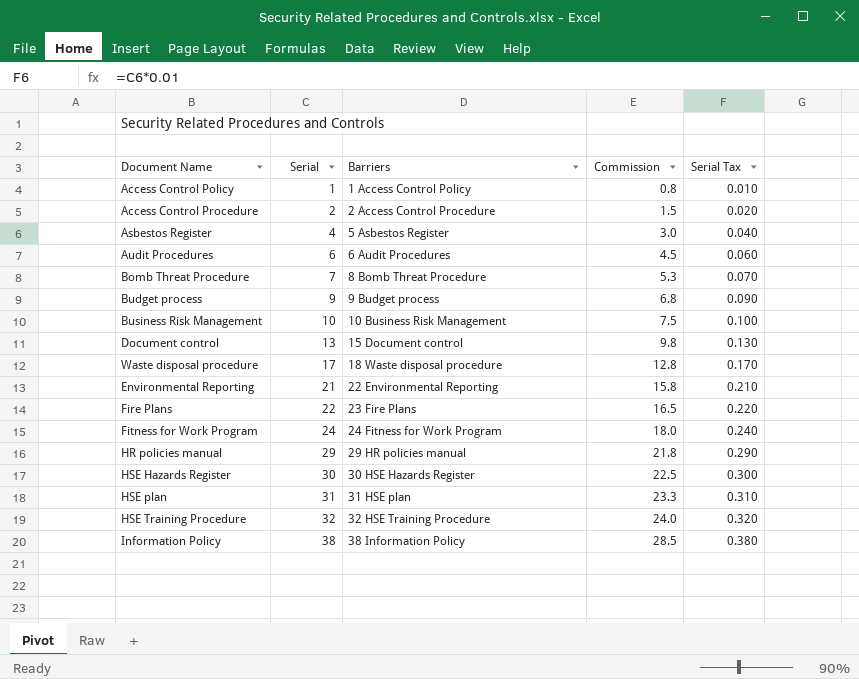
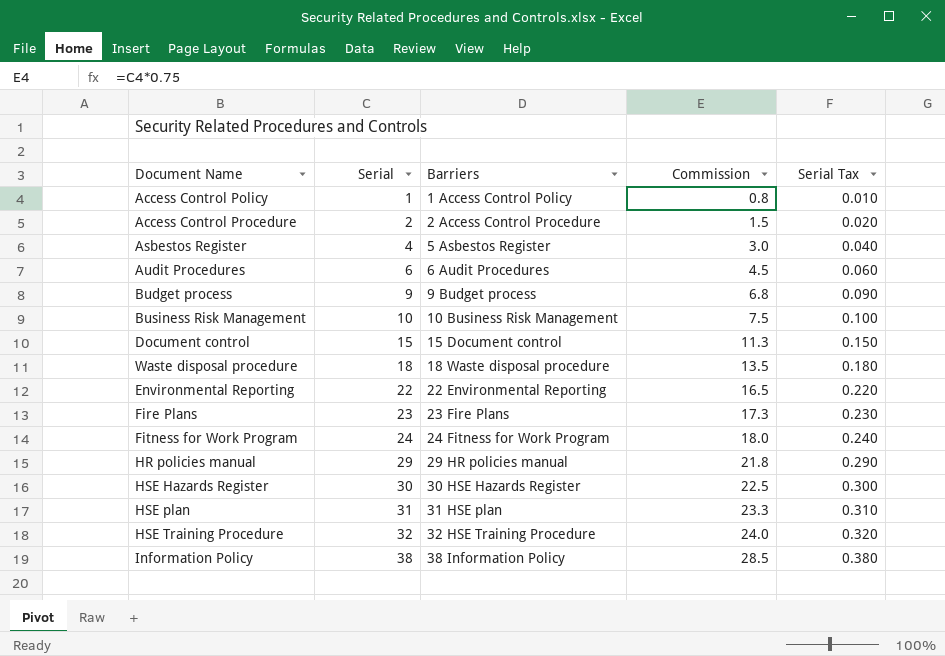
row Bomb Threat Procedure: 7 | 8 Bomb Threat Procedure | 5.3 | 0.070 -> none
Document control | Serial: 13 -> 15
Document control | Commission: 9.8 -> 11.3
Document control | Serial Tax: 0.130 -> 0.150
Waste disposal procedure | Serial: 17 -> 18
Waste disposal procedure | Commission: 12.8 -> 13.5
Waste disposal procedure | Serial Tax: 0.170 -> 0.180
Environmental Reporting | Serial: 21 -> 22
Environmental Reporting | Commission: 15.8 -> 16.5
Environmental Reporting | Serial Tax: 0.210 -> 0.220
Fire Plans | Serial: 22 -> 23
Fire Plans | Commission: 16.5 -> 17.3
Fire Plans | Serial Tax: 0.220 -> 0.230

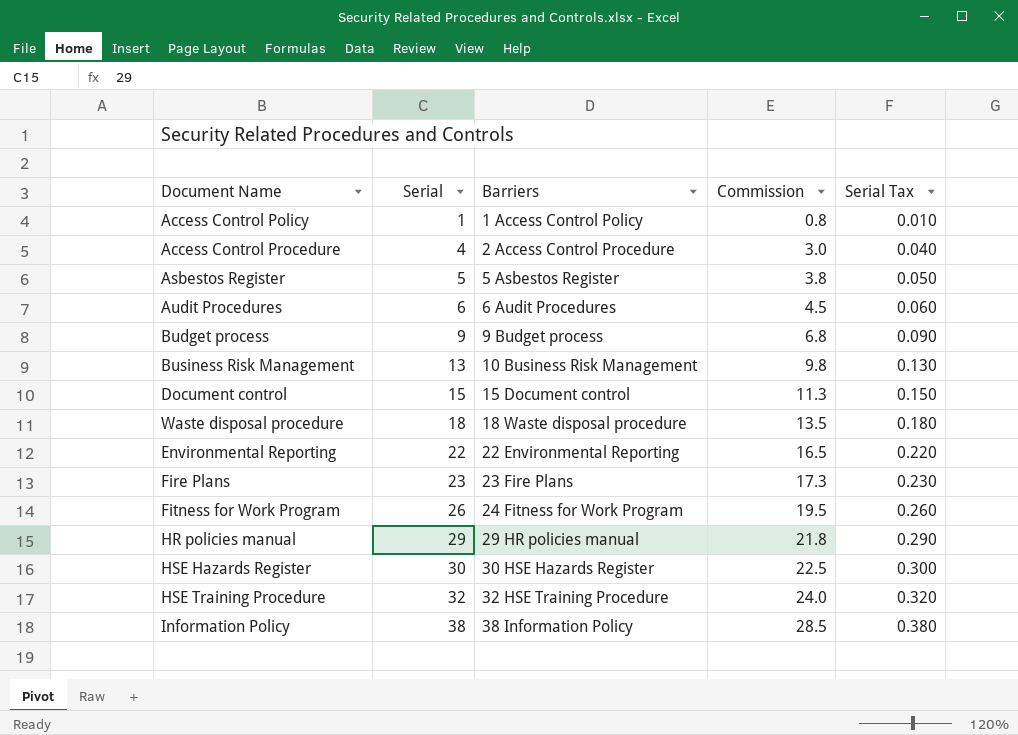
row HSE plan: 31 | 31 HSE plan | 23.3 | 0.310 -> none
Access Control Procedure | Serial: 2 -> 4
Access Control Procedure | Commission: 1.5 -> 3.0
Access Control Procedure | Serial Tax: 0.020 -> 0.040
Asbestos Register | Serial: 4 -> 5
Asbestos Register | Commission: 3.0 -> 3.8
Asbestos Register | Serial Tax: 0.040 -> 0.050
Business Risk Management | Serial: 10 -> 13
Business Risk Management | Commission: 7.5 -> 9.8
Business Risk Management | Serial Tax: 0.100 -> 0.130
Fitness for Work Program | Serial: 24 -> 26
Fitness for Work Program | Commission: 18.0 -> 19.5
Fitness for Work Program | Serial Tax: 0.240 -> 0.260

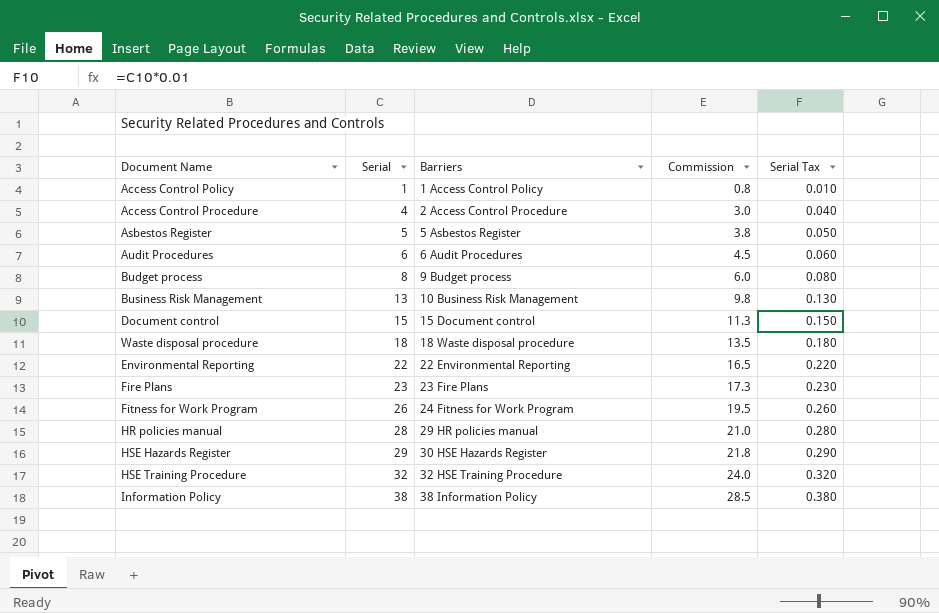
Budget process | Serial: 9 -> 8
Budget process | Commission: 6.8 -> 6.0
Budget process | Serial Tax: 0.090 -> 0.080
HR policies manual | Serial: 29 -> 28
HR policies manual | Commission: 21.8 -> 21.0
HR policies manual | Serial Tax: 0.290 -> 0.280
HSE Hazards Register | Serial: 30 -> 29
HSE Hazards Register | Commission: 22.5 -> 21.8
HSE Hazards Register | Serial Tax: 0.300 -> 0.290

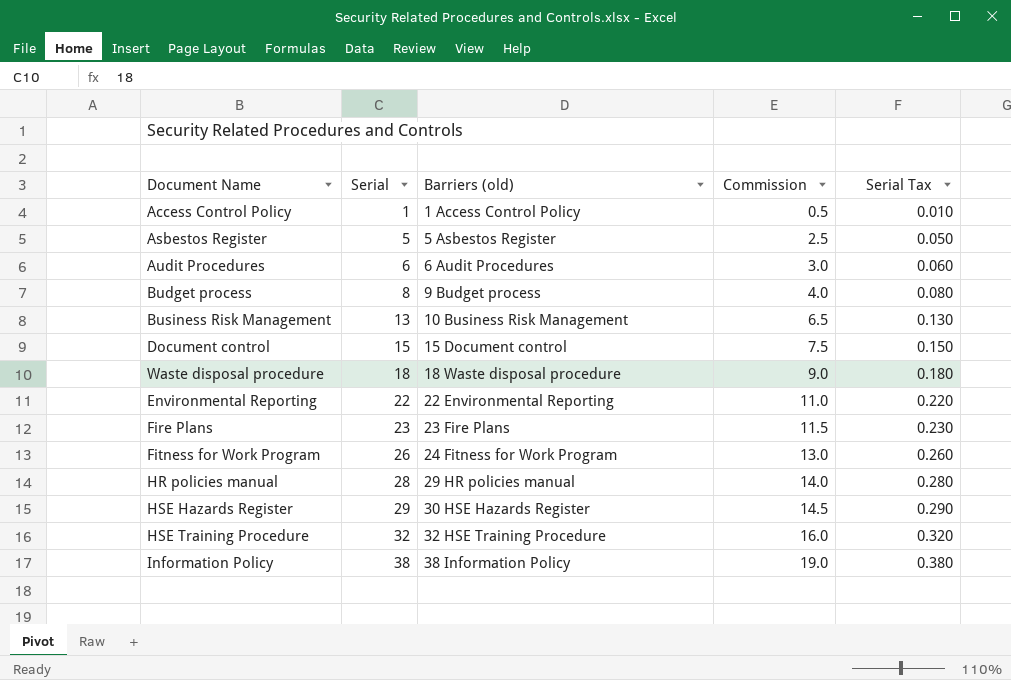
column name: Barriers -> Barriers (old)
column Commission | formula: [Serial] * 0.75 -> [Serial] * 0.5
row Access Control Procedure: 4 | 2 Access Control Procedure | 3.0 | 0.040 -> none

